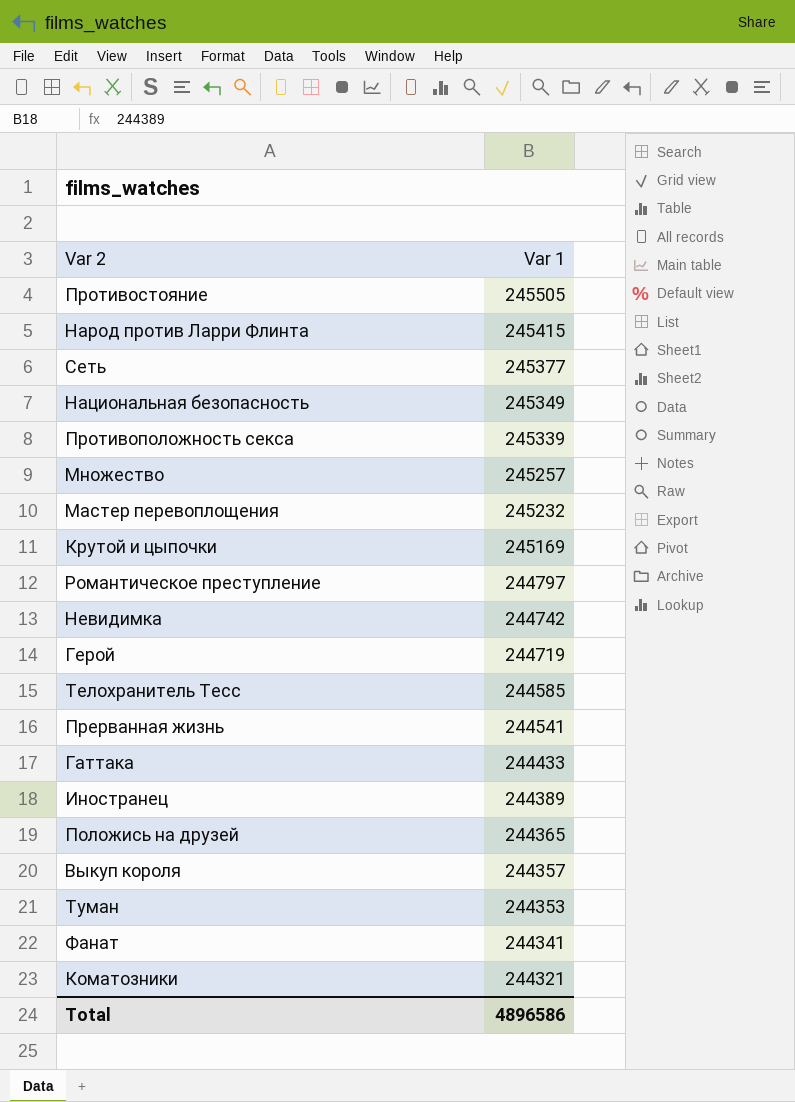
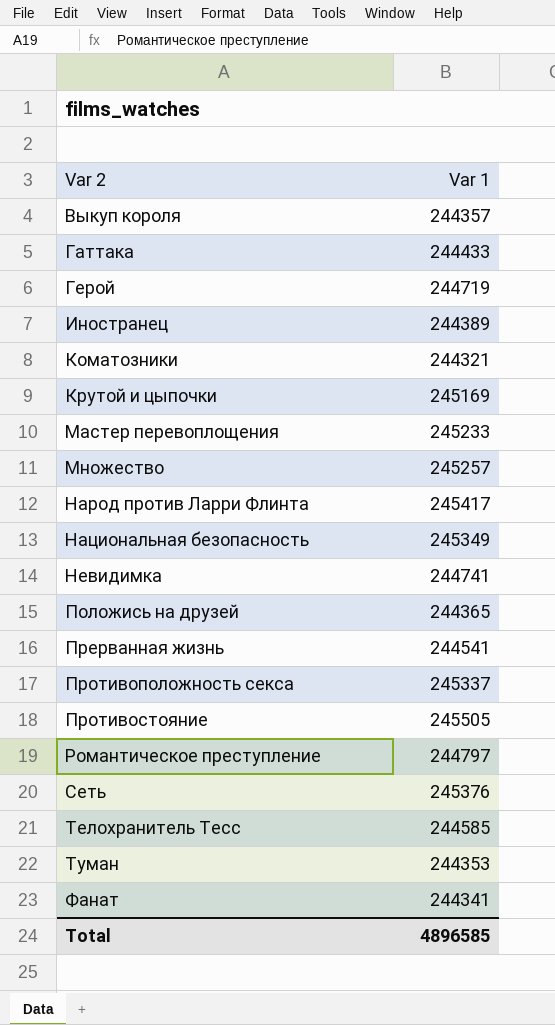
row order: Var 1 descending -> Var 2 ascending
Мастер перевоплощения | Var 1: 245232 -> 245233
Народ против Ларри Флинта | Var 1: 245415 -> 245417
Невидимка | Var 1: 244742 -> 244741
Противоположность секса | Var 1: 245339 -> 245337
Сеть | Var 1: 245377 -> 245376
Total | Var 1: 4896586 -> 4896585

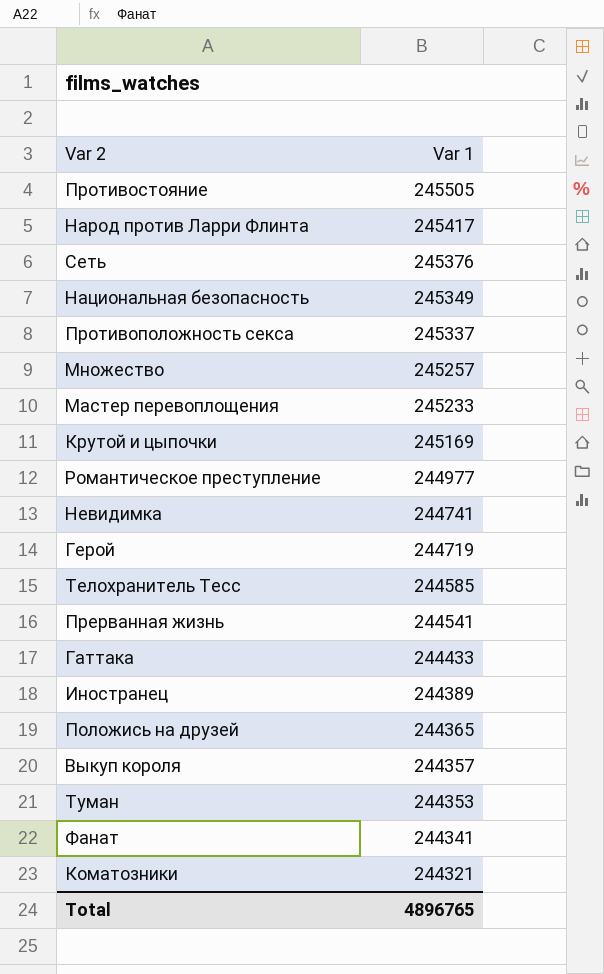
row order: Var 2 ascending -> Var 1 descending
Романтическое преступление | Var 1: 244797 -> 244977
Total | Var 1: 4896585 -> 4896765

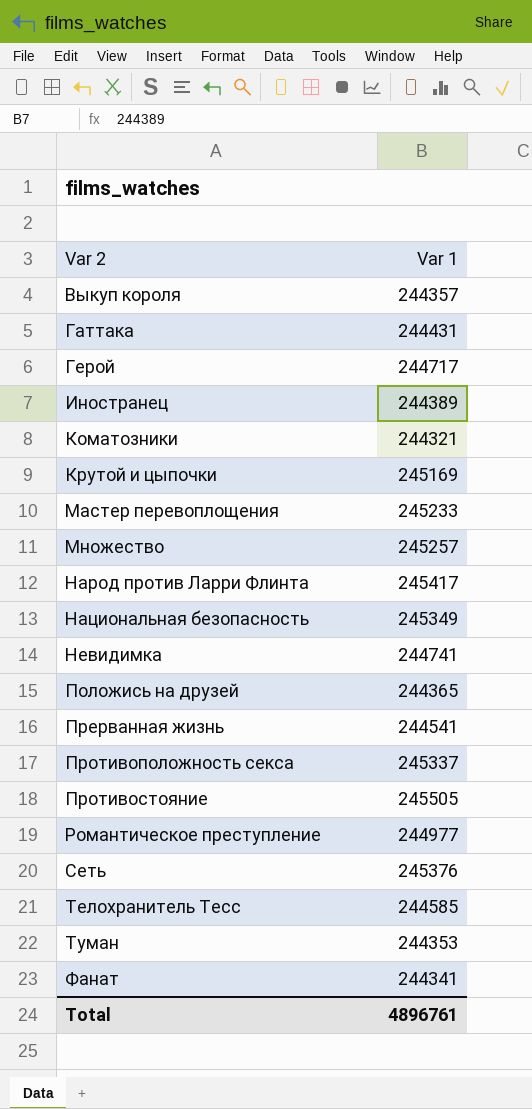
row order: Var 1 descending -> Var 2 ascending
Гаттака | Var 1: 244433 -> 244431
Герой | Var 1: 244719 -> 244717
Total | Var 1: 4896765 -> 4896761

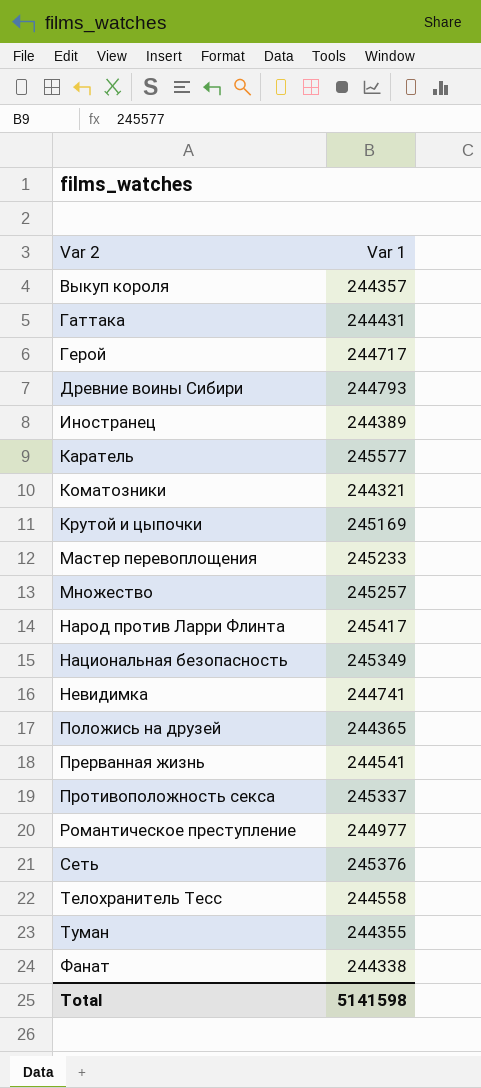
row Противостояние: 245505 -> none
row Древние воины Сибири: none -> 244793
row Каратель: none -> 245577
Телохранитель Тесс | Var 1: 244585 -> 244558
Туман | Var 1: 244353 -> 244355
Фанат | Var 1: 244341 -> 244338
Total | Var 1: 4896761 -> 5141598

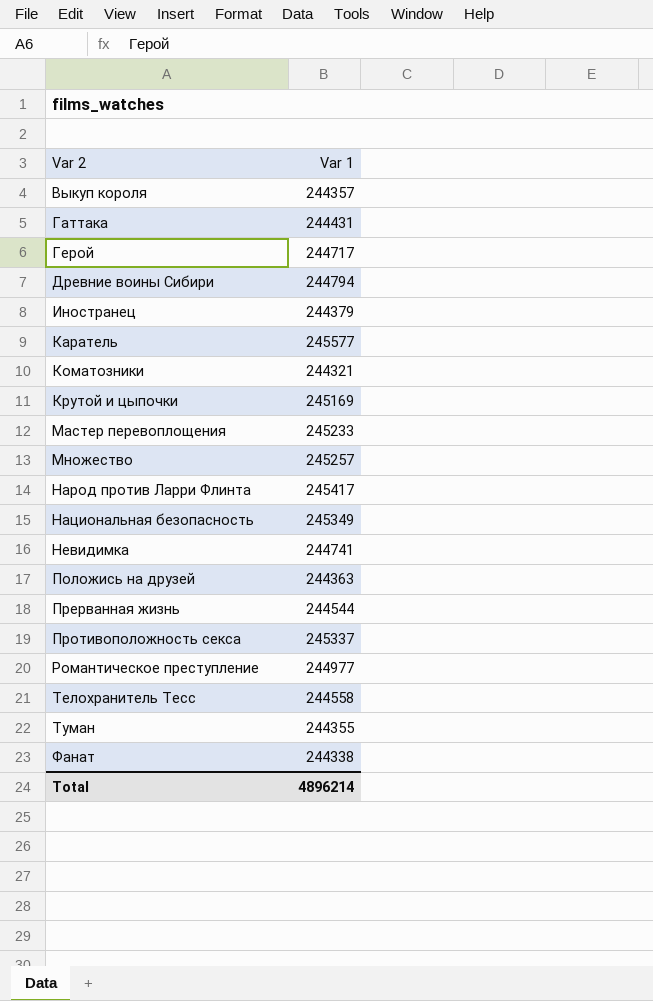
row Сеть: 245376 -> none
Древние воины Сибири | Var 1: 244793 -> 244794
Иностранец | Var 1: 244389 -> 244379
Положись на друзей | Var 1: 244365 -> 244363
Прерванная жизнь | Var 1: 244541 -> 244544
Total | Var 1: 5141598 -> 4896214

